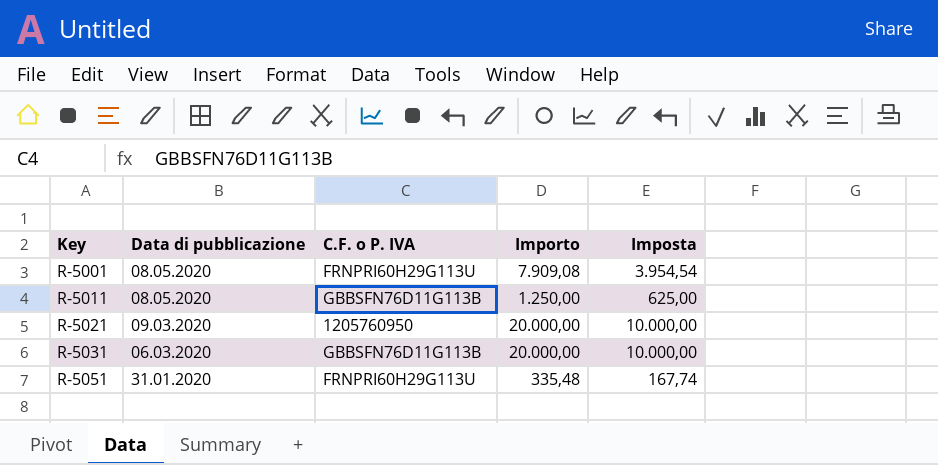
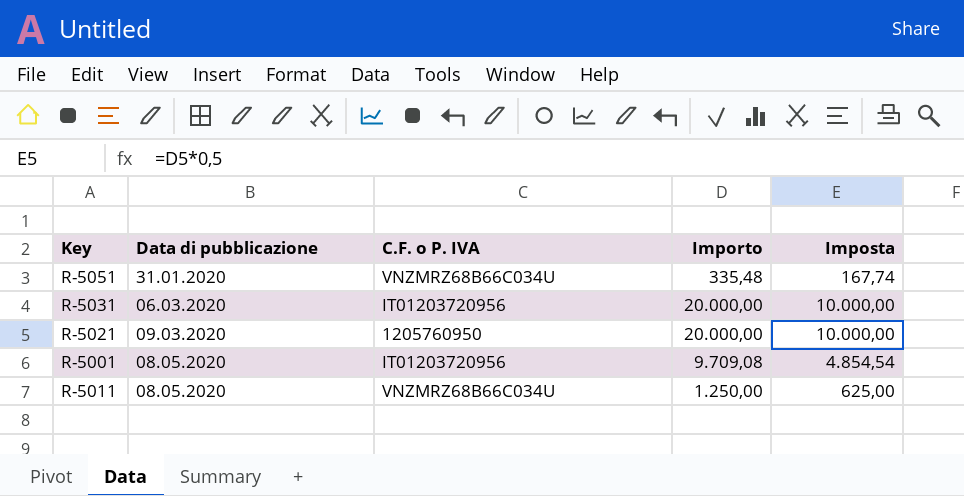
row order: Key ascending -> Data di pubblicazione ascending
R-5051 | C.F. o P. IVA: FRNPRI60H29G113U -> VNZMRZ68B66C034U
R-5031 | C.F. o P. IVA: GBBSFN76D11G113B -> IT01203720956
R-5001 | C.F. o P. IVA: FRNPRI60H29G113U -> IT01203720956
R-5001 | Importo: 7.909,08 -> 9.709,08
R-5001 | Imposta: 3.954,54 -> 4.854,54
R-5011 | C.F. o P. IVA: GBBSFN76D11G113B -> VNZMRZ68B66C034U

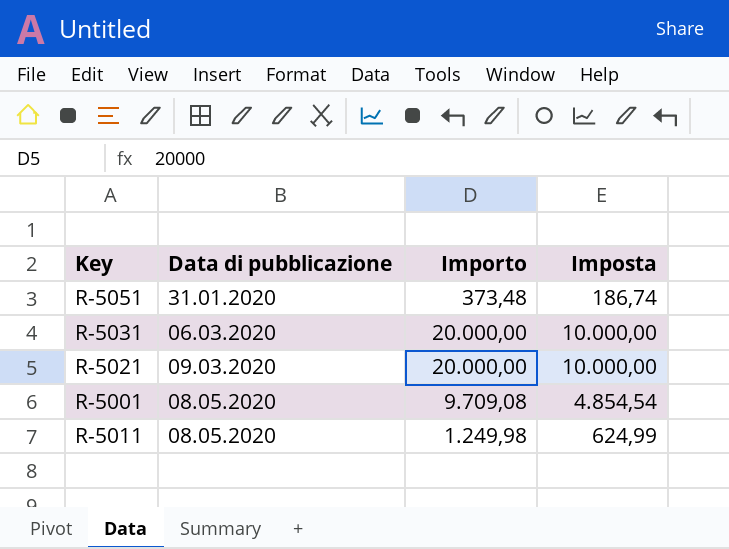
column C.F. o P. IVA | position: 3 -> none
R-5051 | Importo: 335,48 -> 373,48
R-5051 | Imposta: 167,74 -> 186,74
R-5011 | Importo: 1.250,00 -> 1.249,98
R-5011 | Imposta: 625,00 -> 624,99

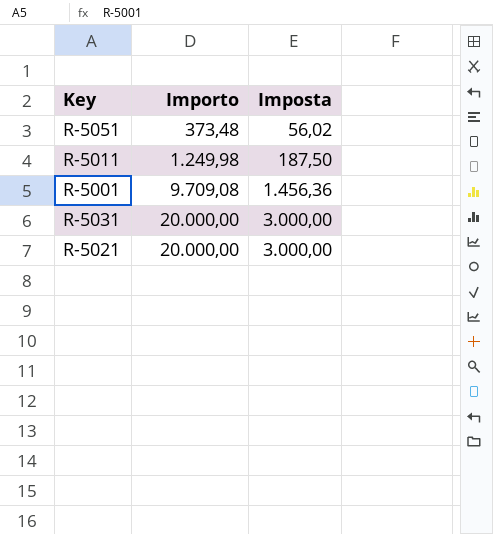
row order: Data di pubblicazione ascending -> Importo ascending
column Data di pubblicazione | position: 2 -> none
column Imposta | formula: [Importo] * 0,5 -> [Importo] * 0,15

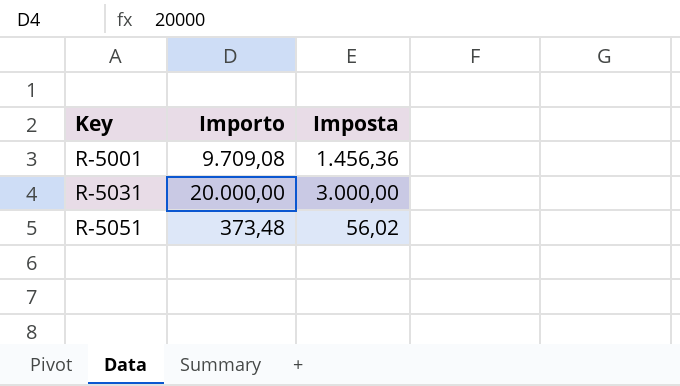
row order: Importo ascending -> Key ascending
row R-5011: 1.249,98 | 187,50 -> none
row R-5021: 20.000,00 | 3.000,00 -> none

